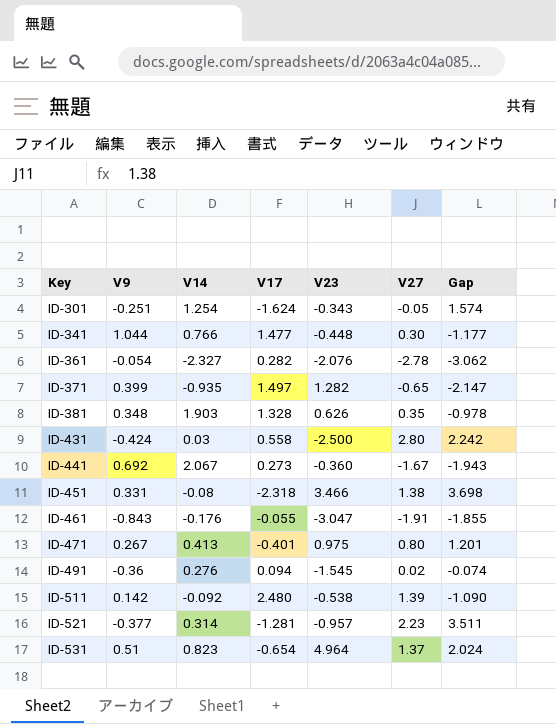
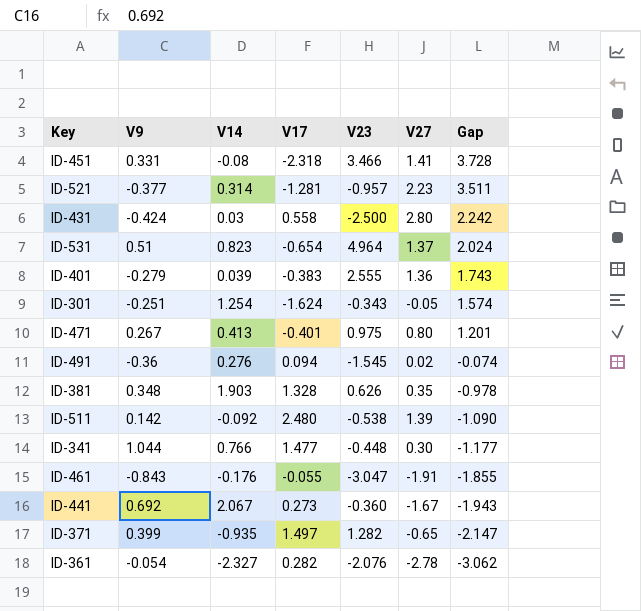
row order: Key ascending -> Gap descending
ID-451 | V27: 1.38 -> 1.41
ID-451 | Gap: 3.698 -> 3.728
row ID-401: none -> -0.279 | 0.039 | -0.383 | 2.555 | 1.36 | 1.743

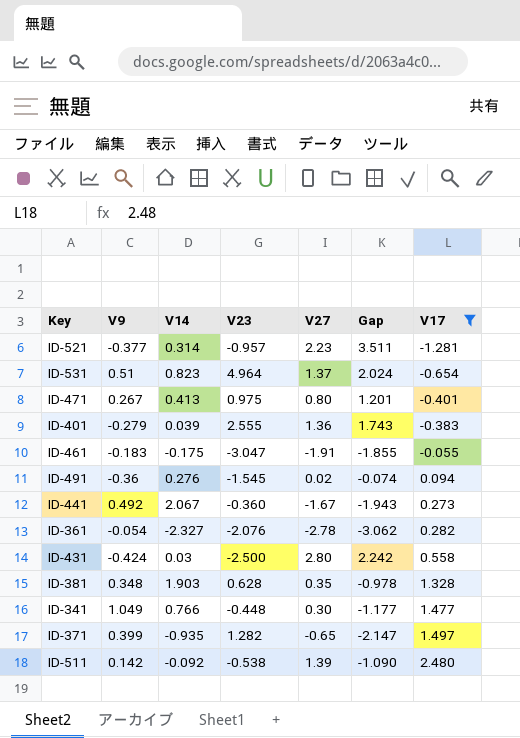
filter: none -> V17 >= -1.281
row order: Gap descending -> V17 ascending
column V17 | position: 4 -> 7
ID-461 | V9: -0.843 -> -0.183
ID-461 | V14: -0.176 -> -0.175
ID-441 | V9: 0.692 -> 0.492
ID-381 | V23: 0.626 -> 0.628
ID-341 | V9: 1.044 -> 1.049

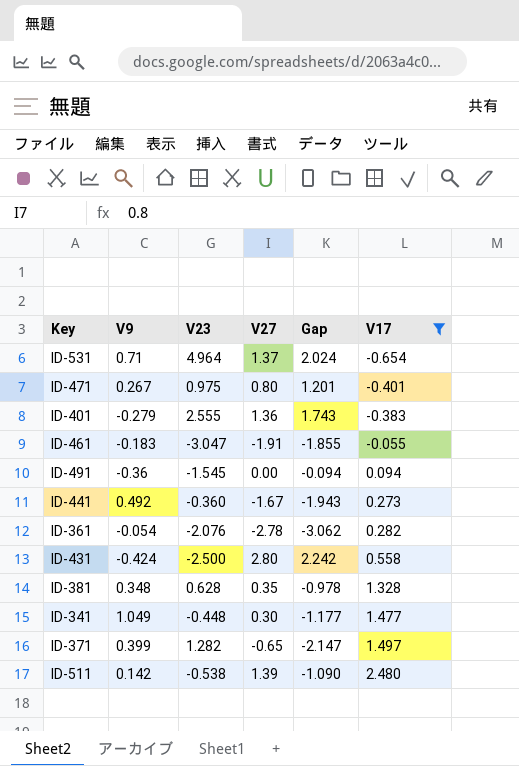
column V14 | position: 3 -> none
row ID-521: -0.377 | 0.314 | -0.957 | 2.23 | 3.511 | -1.281 -> none
ID-531 | V9: 0.51 -> 0.71
ID-491 | V27: 0.02 -> 0.00
ID-491 | Gap: -0.074 -> -0.094

